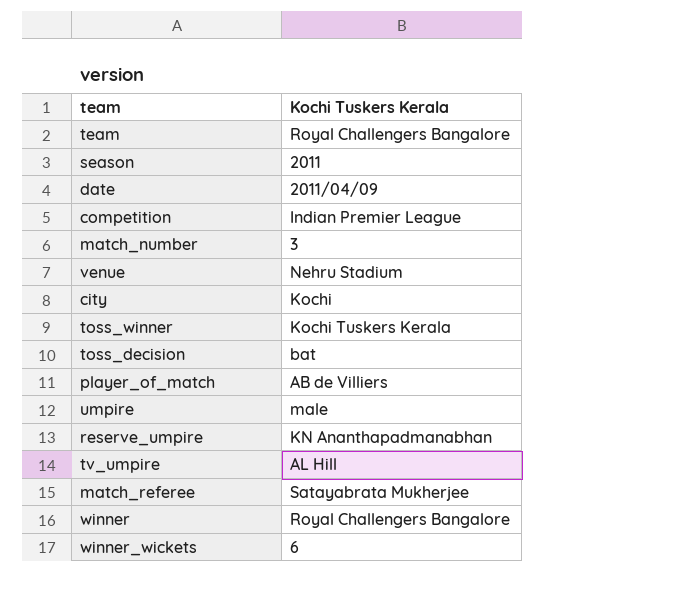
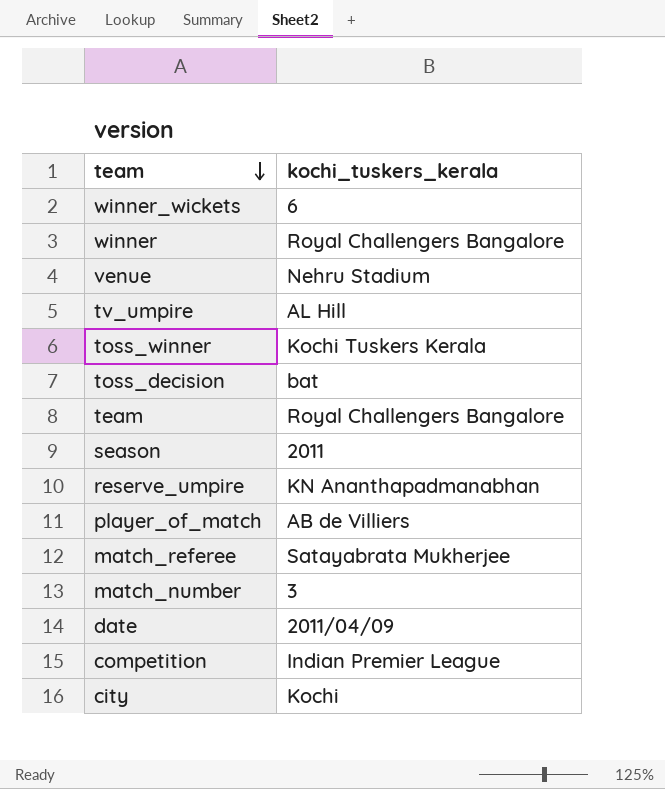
row order: none -> team descending
column name: Kochi Tuskers Kerala -> kochi_tuskers_kerala
row umpire: male -> none

